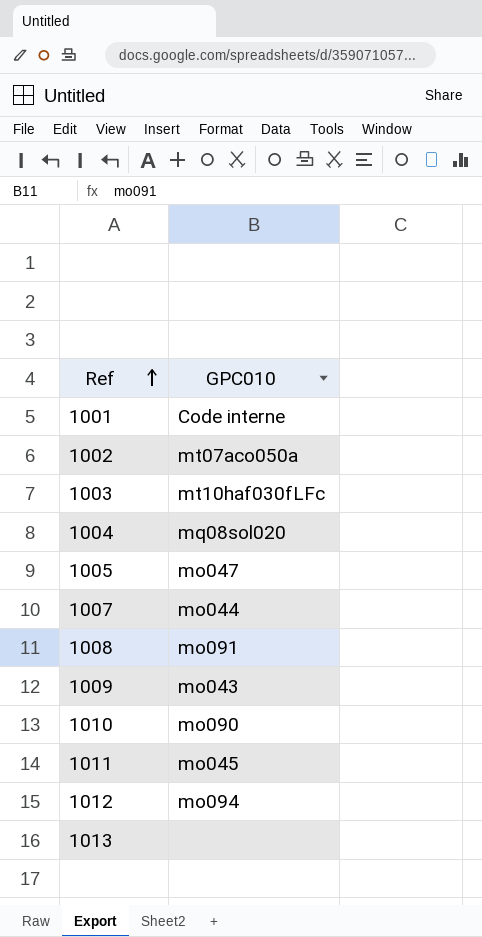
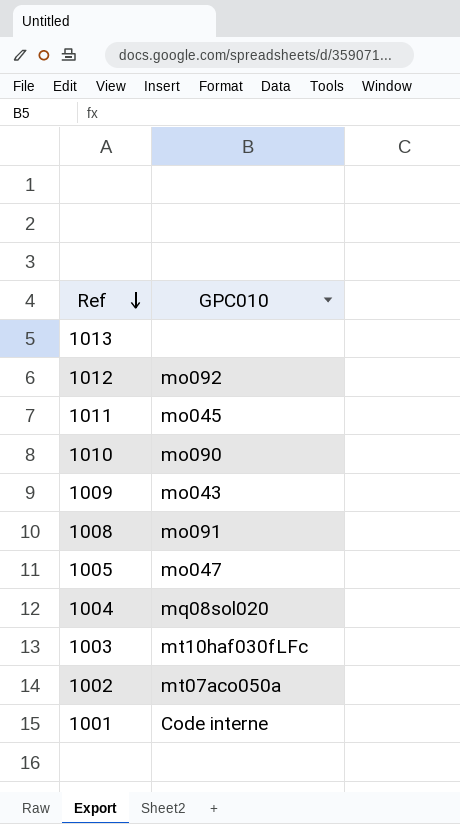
row order: Ref ascending -> Ref descending
row 1007: mo044 -> none
1012 | GPC010: mo094 -> mo092

